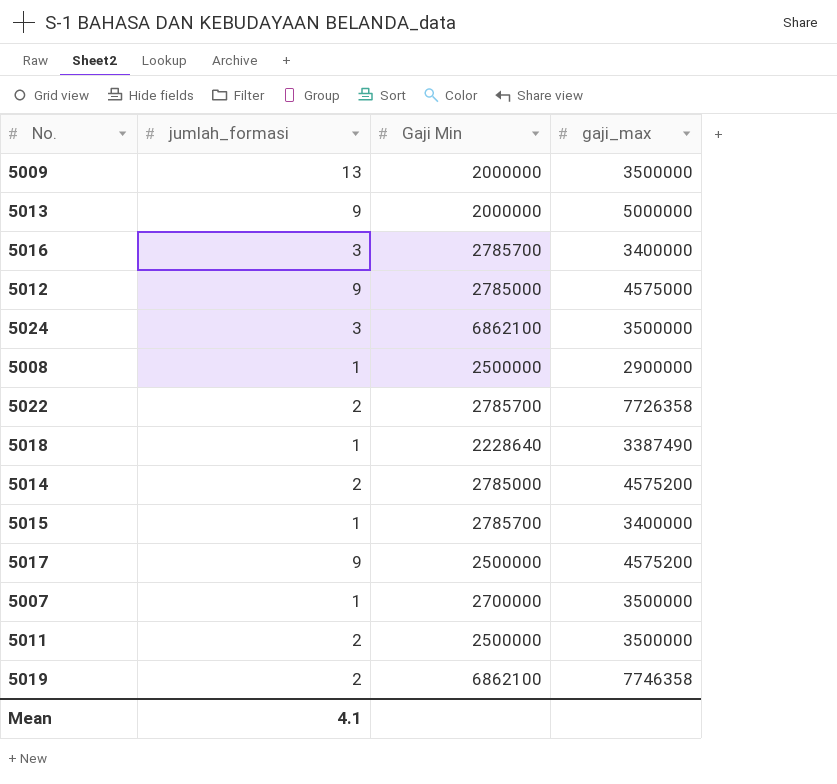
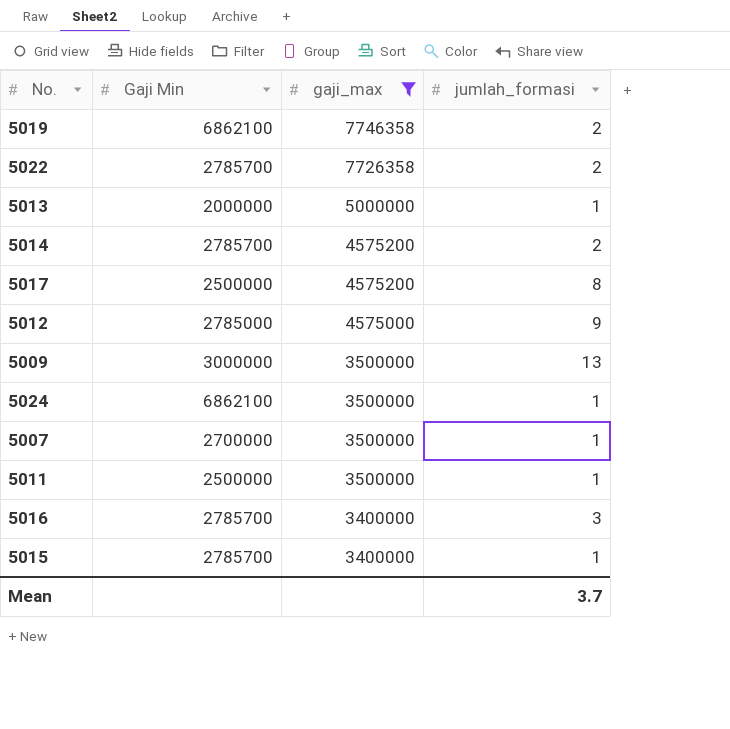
filter: none -> gaji_max >= 3400000
row order: none -> gaji_max descending
column jumlah_formasi | position: 2 -> 4
5013 | jumlah_formasi: 9 -> 1
5014 | Gaji Min: 2785000 -> 2785700
5017 | jumlah_formasi: 9 -> 8
5009 | Gaji Min: 2000000 -> 3000000
5024 | jumlah_formasi: 3 -> 1
5011 | jumlah_formasi: 2 -> 1
Mean | jumlah_formasi: 4.1 -> 3.7

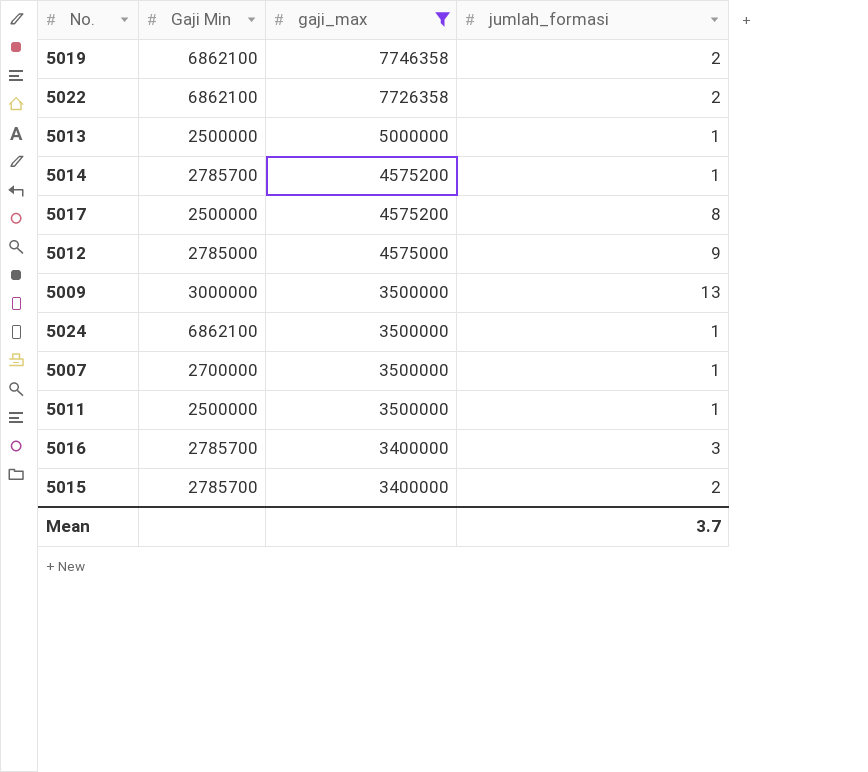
5022 | Gaji Min: 2785700 -> 6862100
5013 | Gaji Min: 2000000 -> 2500000
5014 | jumlah_formasi: 2 -> 1
5015 | jumlah_formasi: 1 -> 2

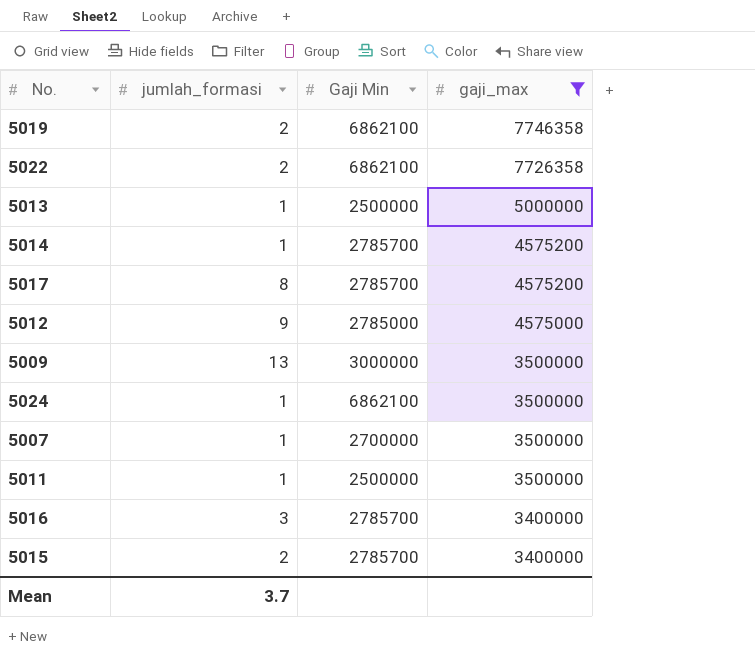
column jumlah_formasi | position: 4 -> 2
5017 | Gaji Min: 2500000 -> 2785700

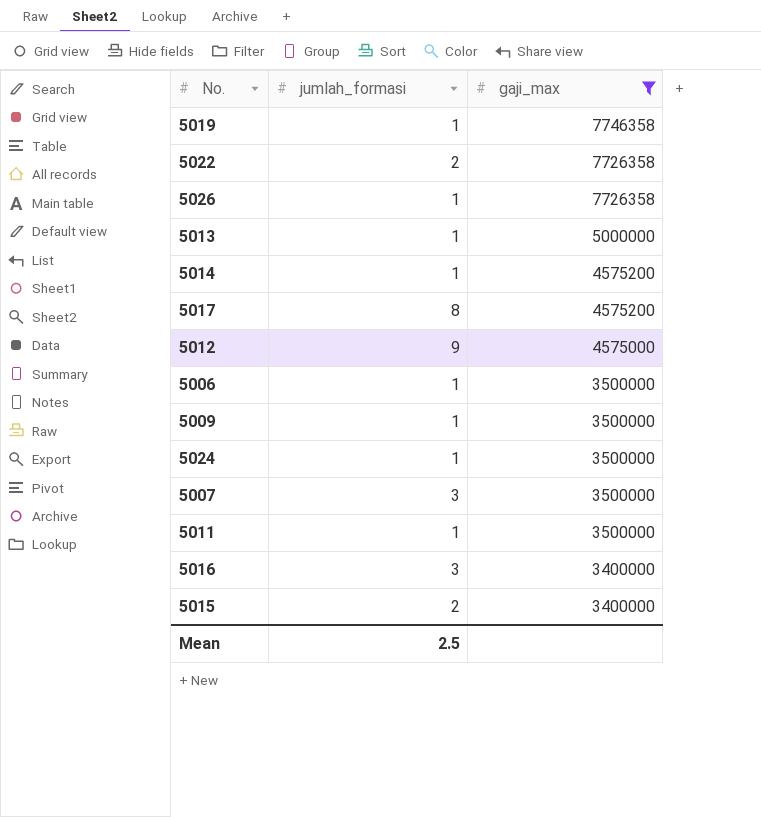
column Gaji Min | position: 3 -> none
5019 | jumlah_formasi: 2 -> 1
row 5026: none -> 1 | 7726358
row 5006: none -> 1 | 3500000
5009 | jumlah_formasi: 13 -> 1
5007 | jumlah_formasi: 1 -> 3
Mean | jumlah_formasi: 3.7 -> 2.5

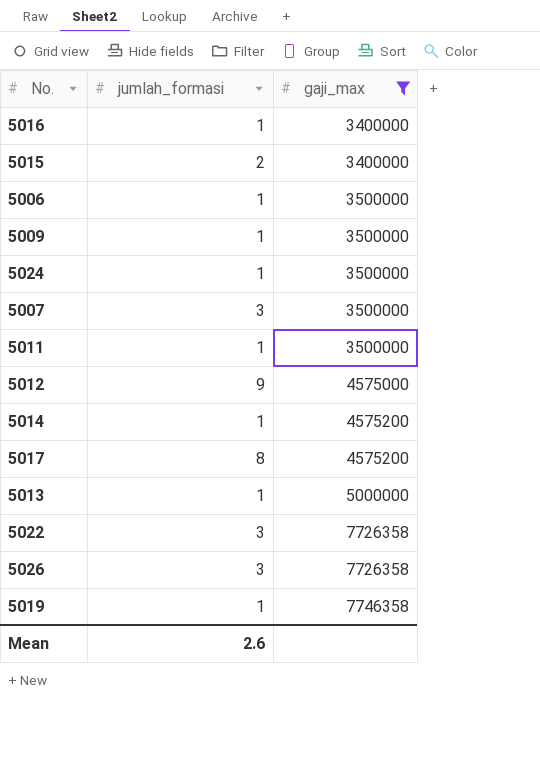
row order: gaji_max descending -> gaji_max ascending
5016 | jumlah_formasi: 3 -> 1
5022 | jumlah_formasi: 2 -> 3
5026 | jumlah_formasi: 1 -> 3
Mean | jumlah_formasi: 2.5 -> 2.6

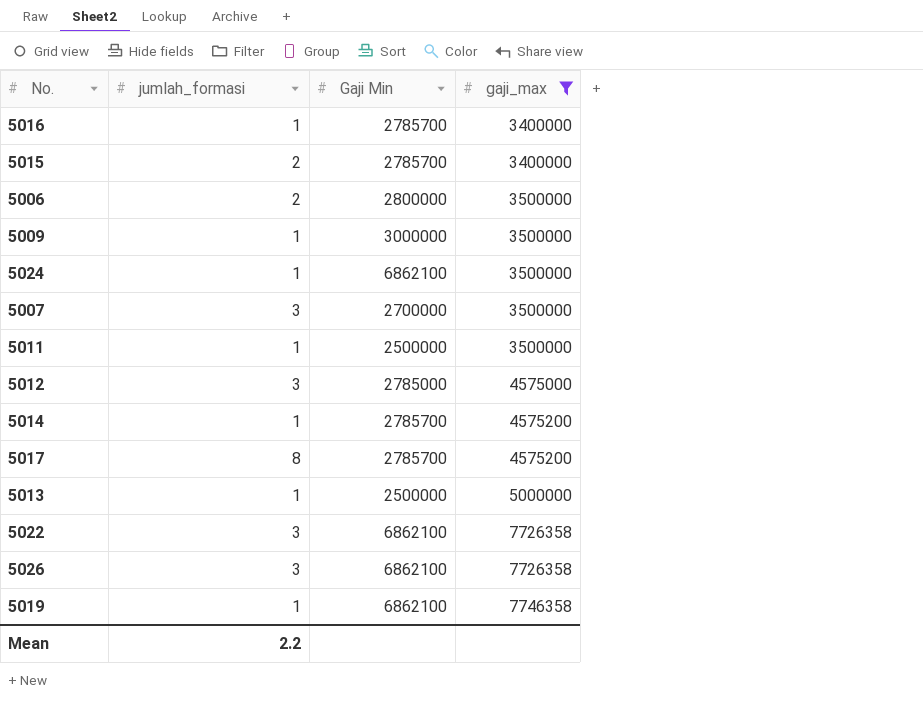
column Gaji Min | position: none -> 3
5006 | jumlah_formasi: 1 -> 2
5012 | jumlah_formasi: 9 -> 3
Mean | jumlah_formasi: 2.6 -> 2.2

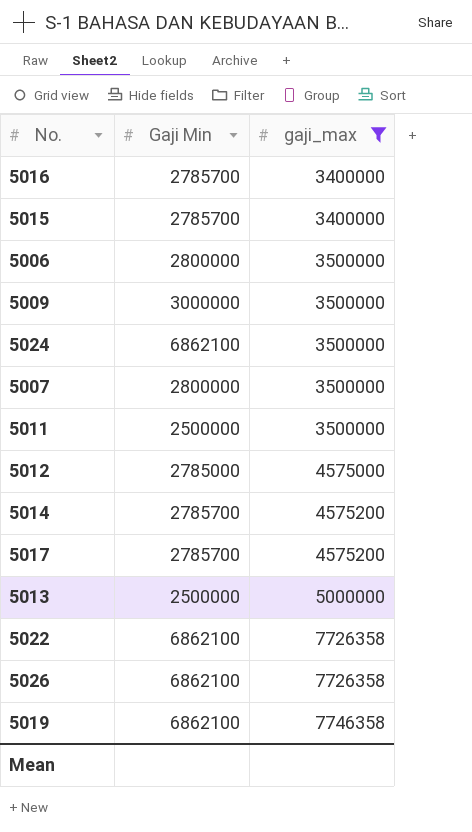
column jumlah_formasi | position: 2 -> none
5007 | Gaji Min: 2700000 -> 2800000

